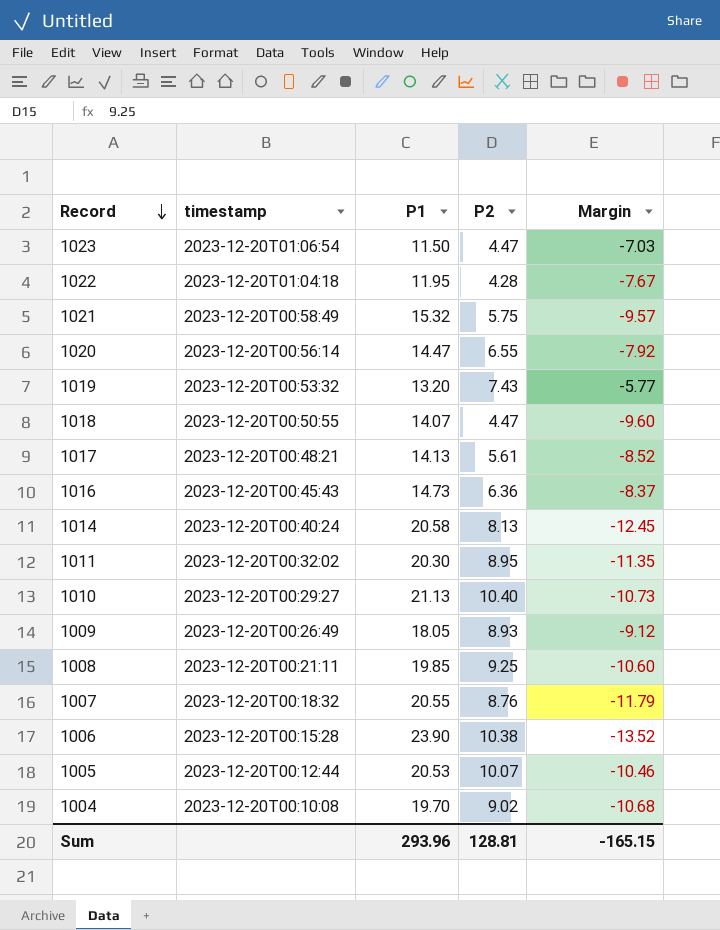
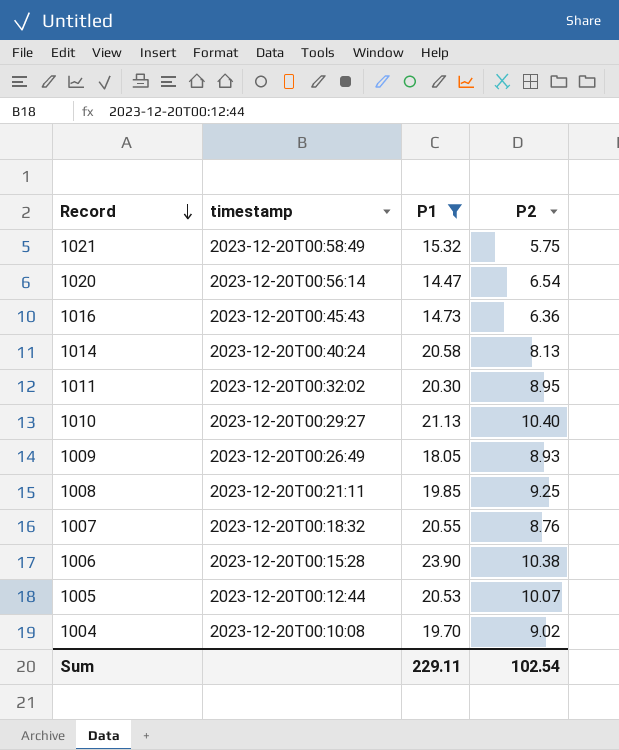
filter: none -> P1 >= 14.47
column Margin | formula: [P2] - [P1] -> none
1020 | P2: 6.55 -> 6.54
Sum | P1: 293.96 -> 229.11
Sum | P2: 128.81 -> 102.54

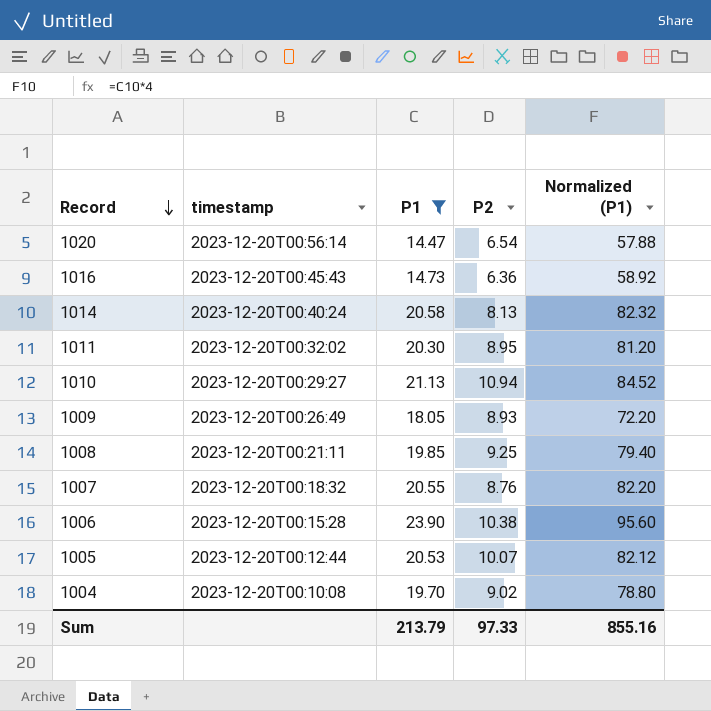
column Normalized (P1) | formula: none -> [P1] * 4
row 1021: 2023-12-20T00:58:49 | 15.32 | 5.75 -> none
1010 | P2: 10.40 -> 10.94
Sum | P1: 229.11 -> 213.79
Sum | P2: 102.54 -> 97.33

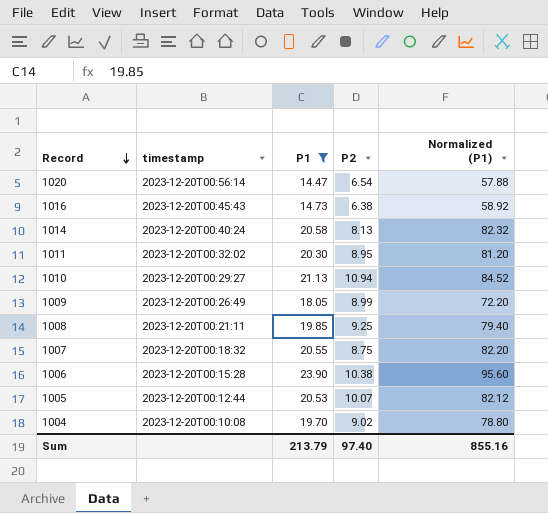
1016 | P2: 6.36 -> 6.38
1009 | P2: 8.93 -> 8.99
1007 | P2: 8.76 -> 8.75
Sum | P2: 97.33 -> 97.40

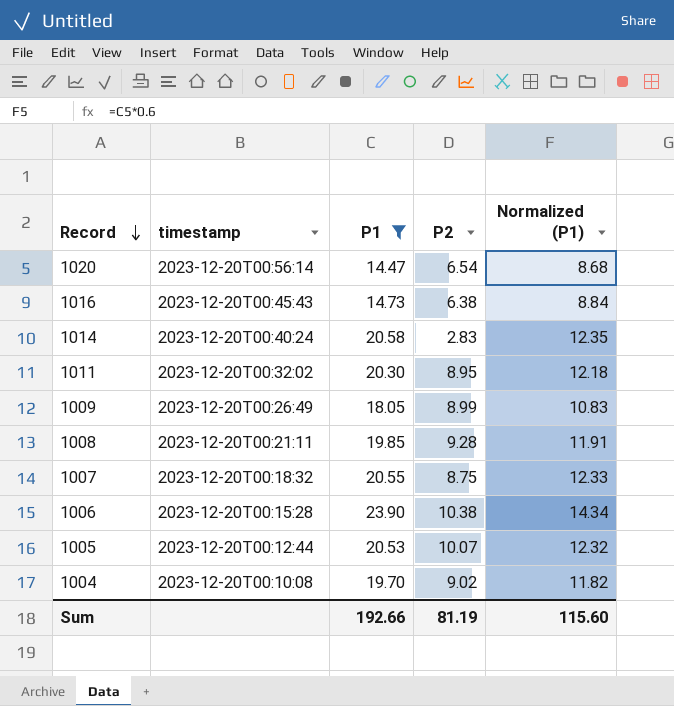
column Normalized (P1) | formula: [P1] * 4 -> [P1] * 0.6
row 1010: 2023-12-20T00:29:27 | 21.13 | 10.94 | 84.52 -> none
1014 | P2: 8.13 -> 2.83
1008 | P2: 9.25 -> 9.28
Sum | P1: 213.79 -> 192.66
Sum | P2: 97.40 -> 81.19
Sum | Normalized (P1): 855.16 -> 115.60

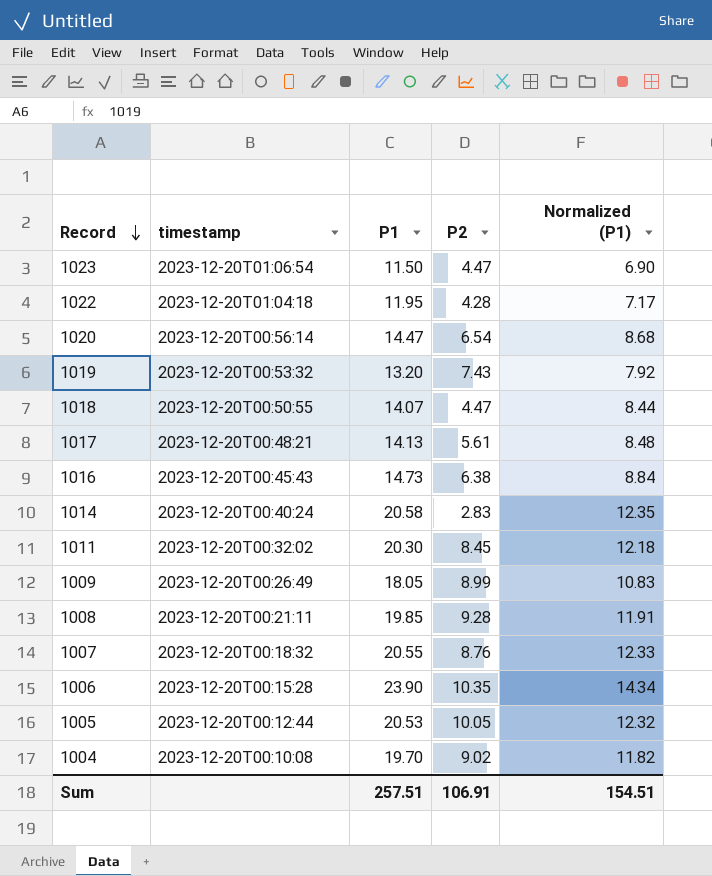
filter: P1 >= 14.47 -> none
1011 | P2: 8.95 -> 8.45
1007 | P2: 8.75 -> 8.76
1006 | P2: 10.38 -> 10.35
1005 | P2: 10.07 -> 10.05
Sum | P1: 192.66 -> 257.51
Sum | P2: 81.19 -> 106.91
Sum | Normalized (P1): 115.60 -> 154.51

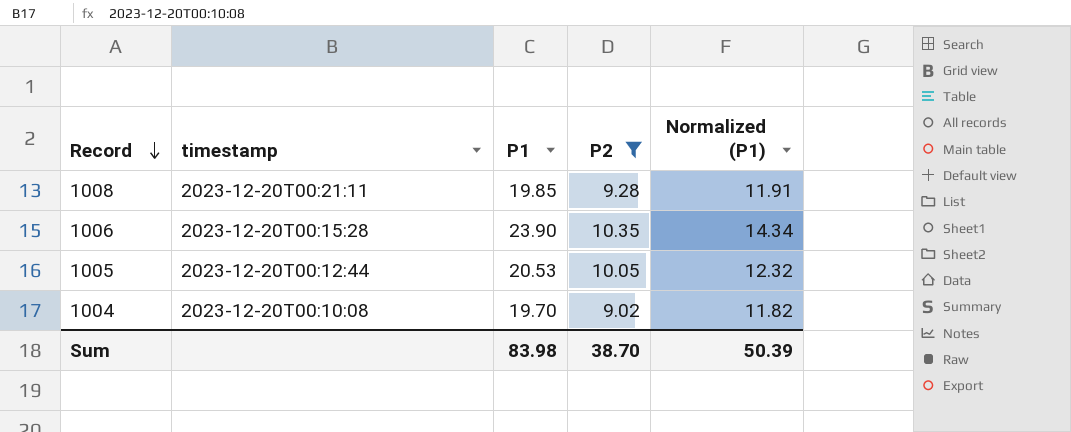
filter: none -> P2 >= 9.02
Sum | P1: 257.51 -> 83.98
Sum | P2: 106.91 -> 38.70
Sum | Normalized (P1): 154.51 -> 50.39

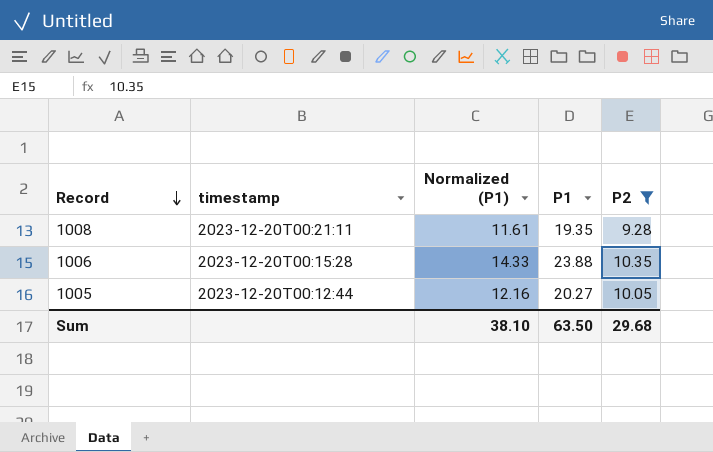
column Normalized (P1) | position: 5 -> 3
row 1004: 2023-12-20T00:10:08 | 19.70 | 9.02 | 11.82 -> none
1008 | Normalized (P1): 11.91 -> 11.61
1008 | P1: 19.85 -> 19.35
1006 | Normalized (P1): 14.34 -> 14.33
1006 | P1: 23.90 -> 23.88
1005 | Normalized (P1): 12.32 -> 12.16
1005 | P1: 20.53 -> 20.27
Sum | Normalized (P1): 50.39 -> 38.10
Sum | P1: 83.98 -> 63.50
Sum | P2: 38.70 -> 29.68

